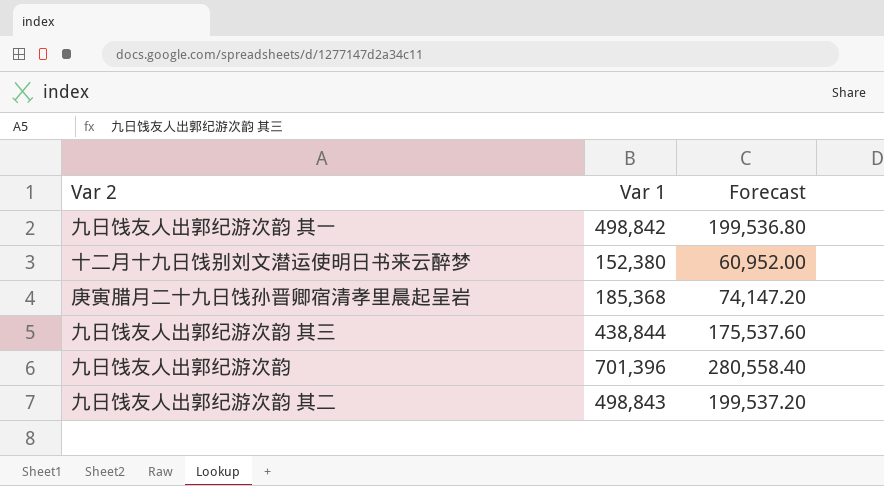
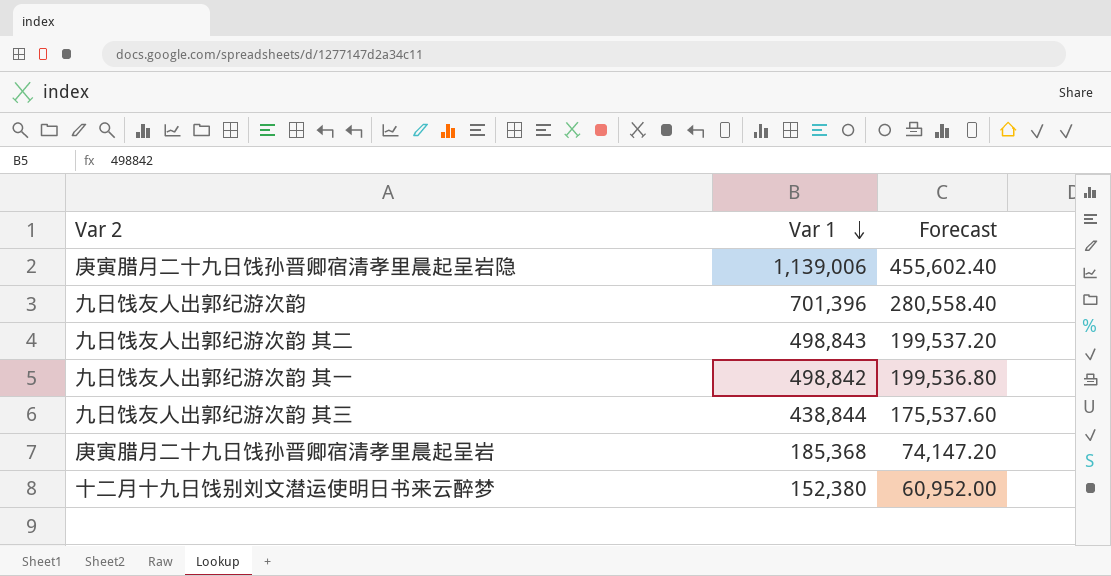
row order: none -> Var 1 descending
row 庚寅腊月二十九日饯孙晋卿宿清孝里晨起呈岩隐: none -> 1,139,006 | 455,602.40

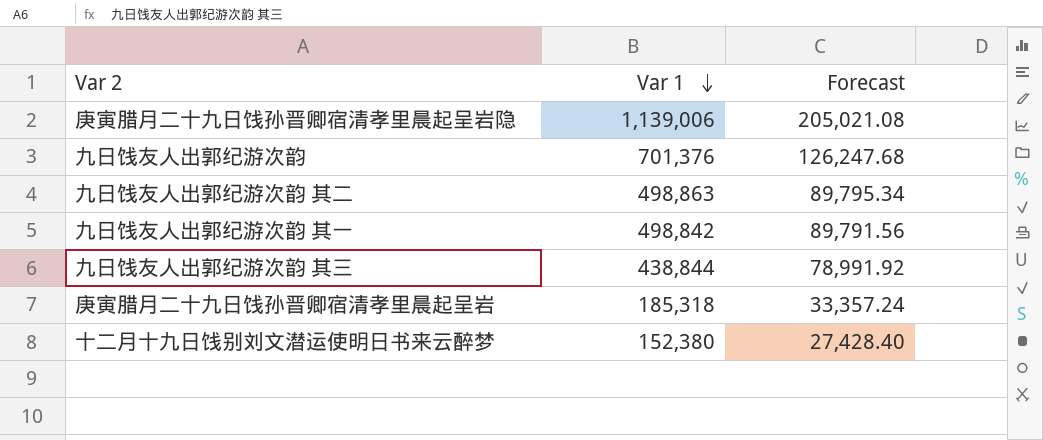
column Forecast | formula: [Var 1] * 0.4 -> [Var 1] * 0.18
九日饯友人出郭纪游次韵 | Var 1: 701,396 -> 701,376
九日饯友人出郭纪游次韵 其二 | Var 1: 498,843 -> 498,863
庚寅腊月二十九日饯孙晋卿宿清孝里晨起呈岩 | Var 1: 185,368 -> 185,318

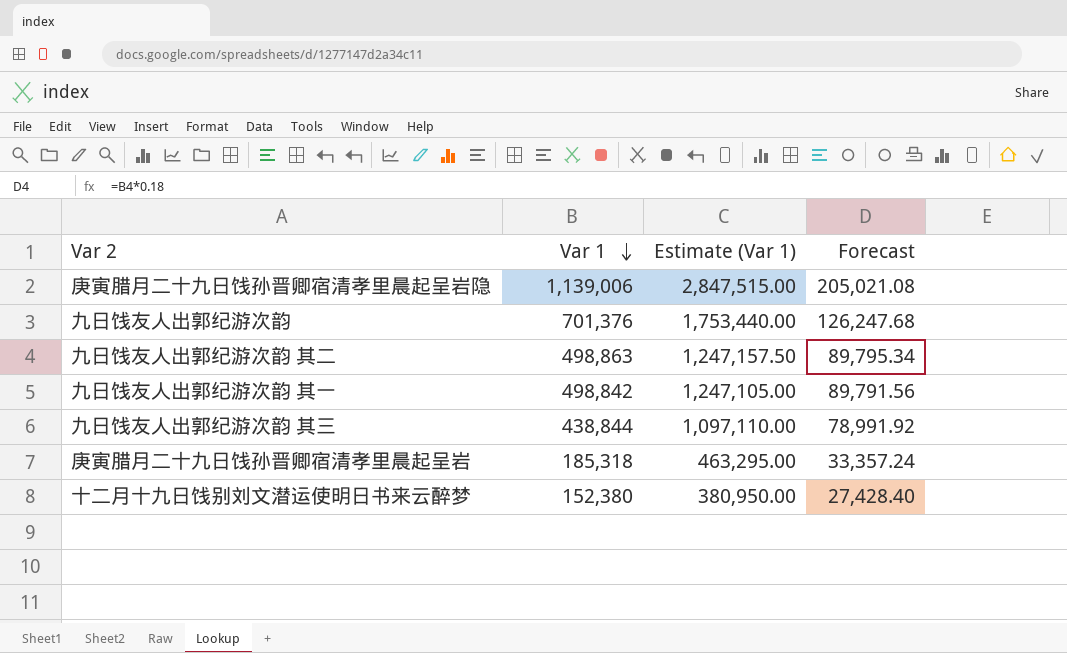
column Estimate (Var 1) | formula: none -> [Var 1] * 2.5

